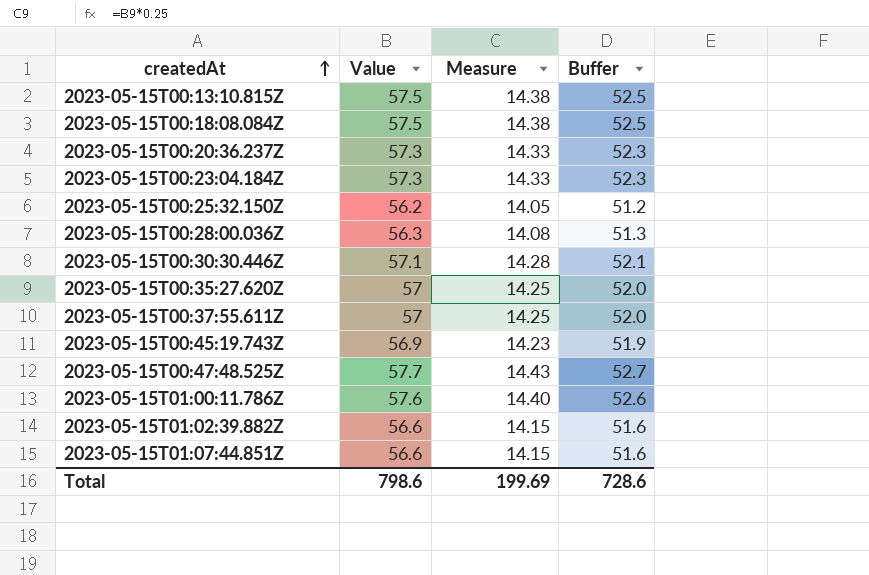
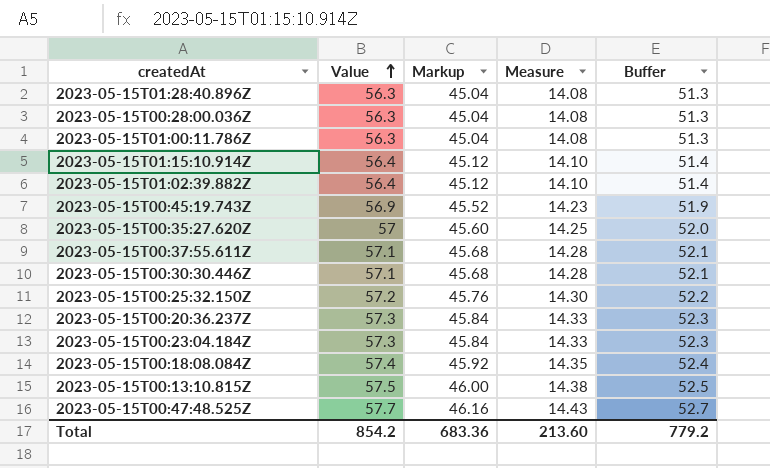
row order: createdAt ascending -> Value ascending
column Markup | formula: none -> [Value] * 0.8
row 2023-05-15T01:07:44.851Z: 56.6 | 14.15 | 51.6 -> none
row 2023-05-15T01:28:40.896Z: none -> 56.3 | 45.04 | 14.08 | 51.3
2023-05-15T01:00:11.786Z | Value: 57.6 -> 56.3
2023-05-15T01:00:11.786Z | Measure: 14.40 -> 14.08
2023-05-15T01:00:11.786Z | Buffer: 52.6 -> 51.3
row 2023-05-15T01:15:10.914Z: none -> 56.4 | 45.12 | 14.10 | 51.4
2023-05-15T01:02:39.882Z | Value: 56.6 -> 56.4
2023-05-15T01:02:39.882Z | Measure: 14.15 -> 14.10
2023-05-15T01:02:39.882Z | Buffer: 51.6 -> 51.4
2023-05-15T00:37:55.611Z | Value: 57 -> 57.1
2023-05-15T00:37:55.611Z | Measure: 14.25 -> 14.28
2023-05-15T00:37:55.611Z | Buffer: 52.0 -> 52.1
2023-05-15T00:25:32.150Z | Value: 56.2 -> 57.2
2023-05-15T00:25:32.150Z | Measure: 14.05 -> 14.30
2023-05-15T00:25:32.150Z | Buffer: 51.2 -> 52.2
2023-05-15T00:18:08.084Z | Value: 57.5 -> 57.4
2023-05-15T00:18:08.084Z | Measure: 14.38 -> 14.35
2023-05-15T00:18:08.084Z | Buffer: 52.5 -> 52.4
Total | Value: 798.6 -> 854.2
Total | Measure: 199.69 -> 213.60
Total | Buffer: 728.6 -> 779.2

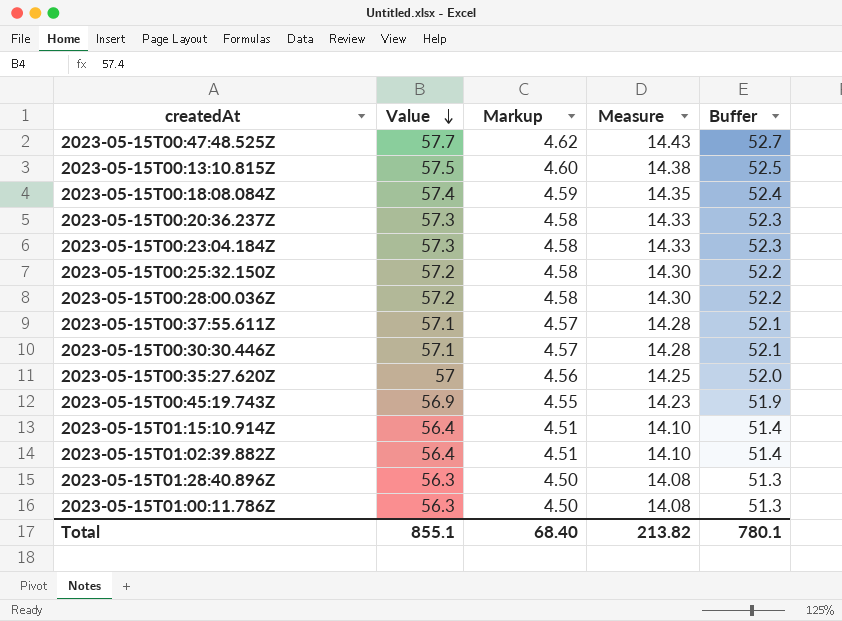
row order: Value ascending -> Value descending
column Markup | formula: [Value] * 0.8 -> [Value] * 0.08
2023-05-15T00:28:00.036Z | Value: 56.3 -> 57.2
2023-05-15T00:28:00.036Z | Measure: 14.08 -> 14.30
2023-05-15T00:28:00.036Z | Buffer: 51.3 -> 52.2
Total | Value: 854.2 -> 855.1
Total | Markup: 683.36 -> 68.40
Total | Measure: 213.60 -> 213.82
Total | Buffer: 779.2 -> 780.1

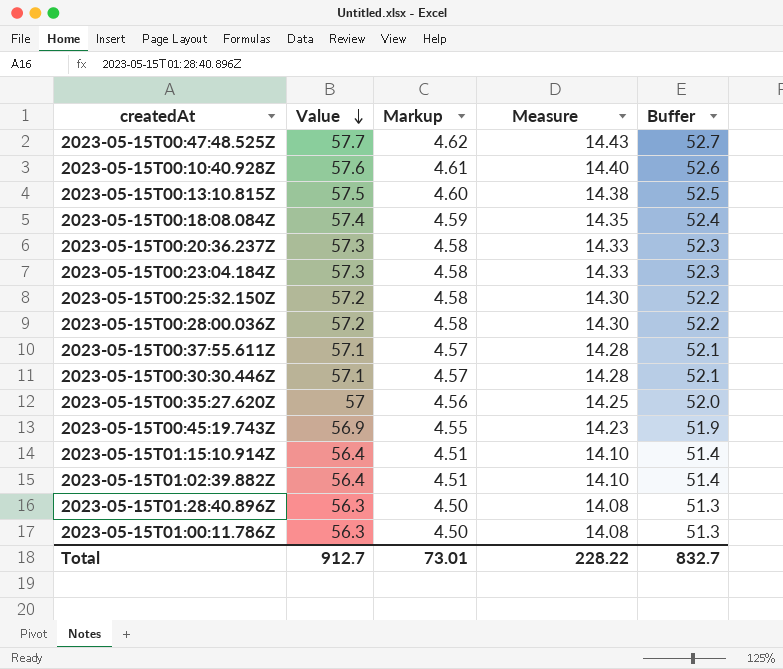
row 2023-05-15T00:10:40.928Z: none -> 57.6 | 4.61 | 14.40 | 52.6
Total | Value: 855.1 -> 912.7
Total | Markup: 68.40 -> 73.01
Total | Measure: 213.82 -> 228.22
Total | Buffer: 780.1 -> 832.7

